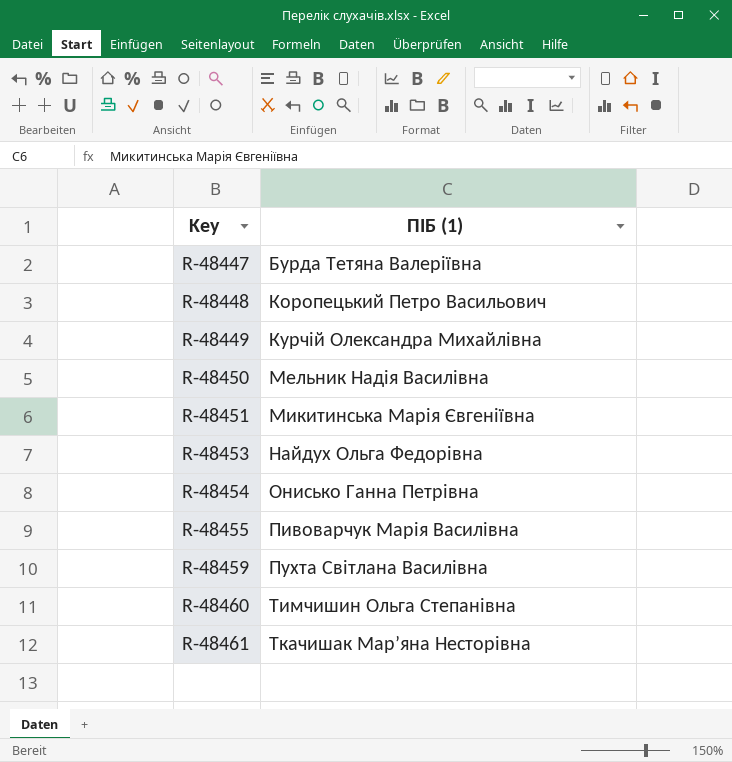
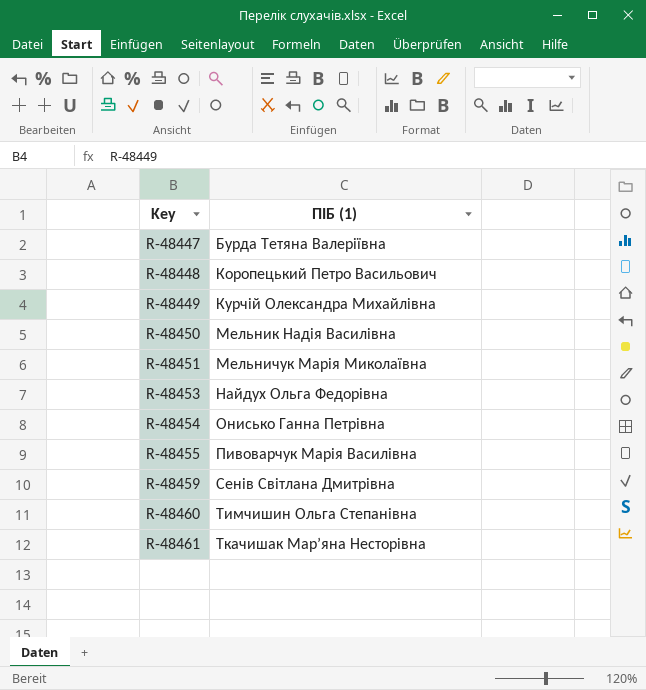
R-48451 | ПІБ (1): Микитинська Марія Євгеніївна -> Мельничук Марія Миколаївна
R-48459 | ПІБ (1): Пухта Світлана Василівна -> Сенів Світлана Дмитрівна

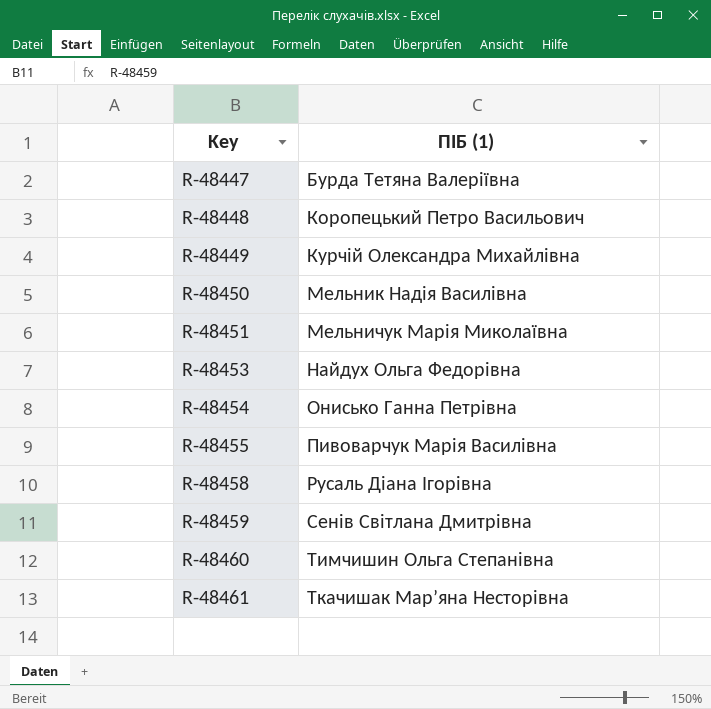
row R-48458: none -> Русаль Діана Ігорівна

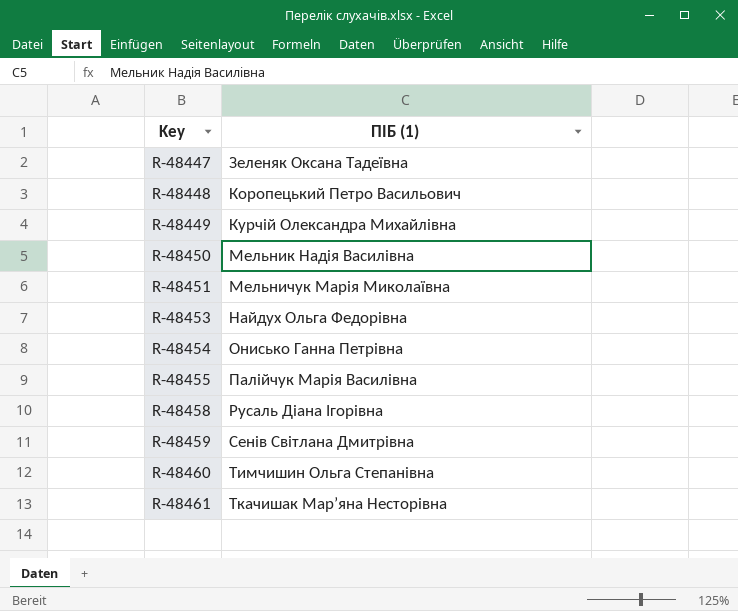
R-48447 | ПІБ (1): Бурда Тетяна Валеріївна -> Зеленяк Оксана Тадеївна
R-48455 | ПІБ (1): Пивоварчук Марія Василівна -> Палійчук Марія Василівна

